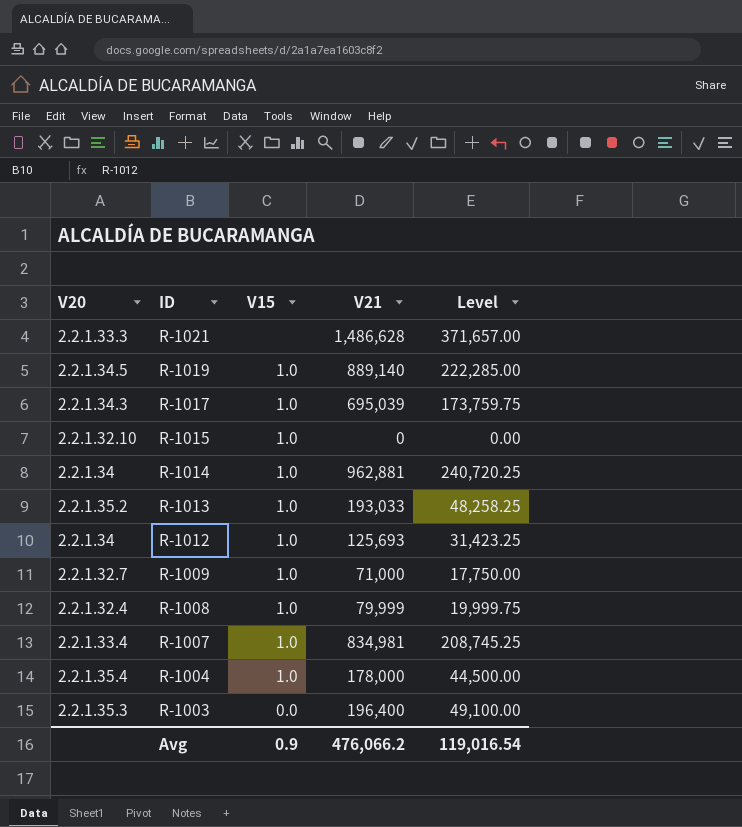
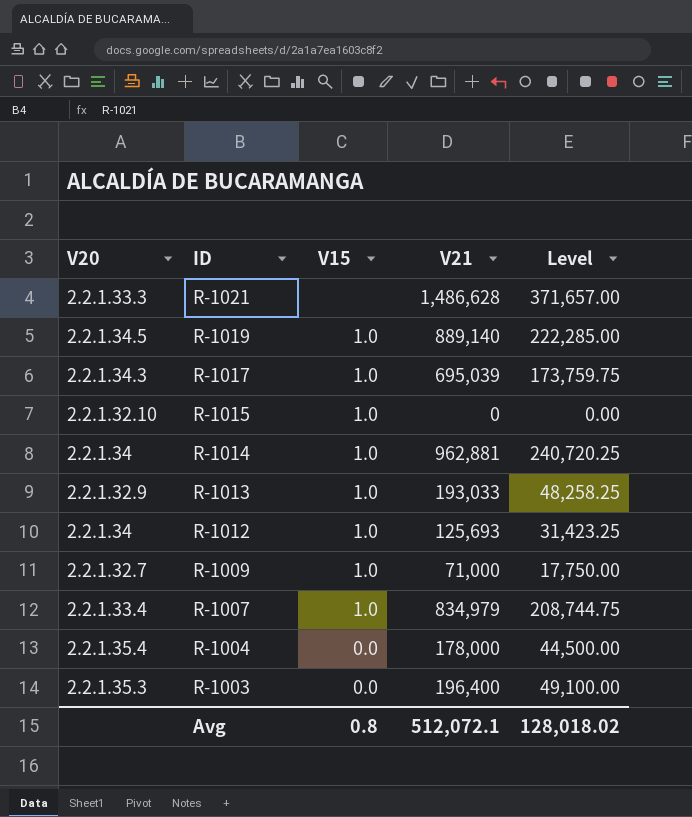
row R-1008: 2.2.1.32.4 | 1.0 | 79,999 | 19,999.75 -> none
R-1013 | V20: 2.2.1.35.2 -> 2.2.1.32.9
R-1007 | V21: 834,981 -> 834,979
R-1007 | Level: 208,745.25 -> 208,744.75
R-1004 | V15: 1.0 -> 0.0
Avg | V15: 0.9 -> 0.8
Avg | V21: 476,066.2 -> 512,072.1
Avg | Level: 119,016.54 -> 128,018.02

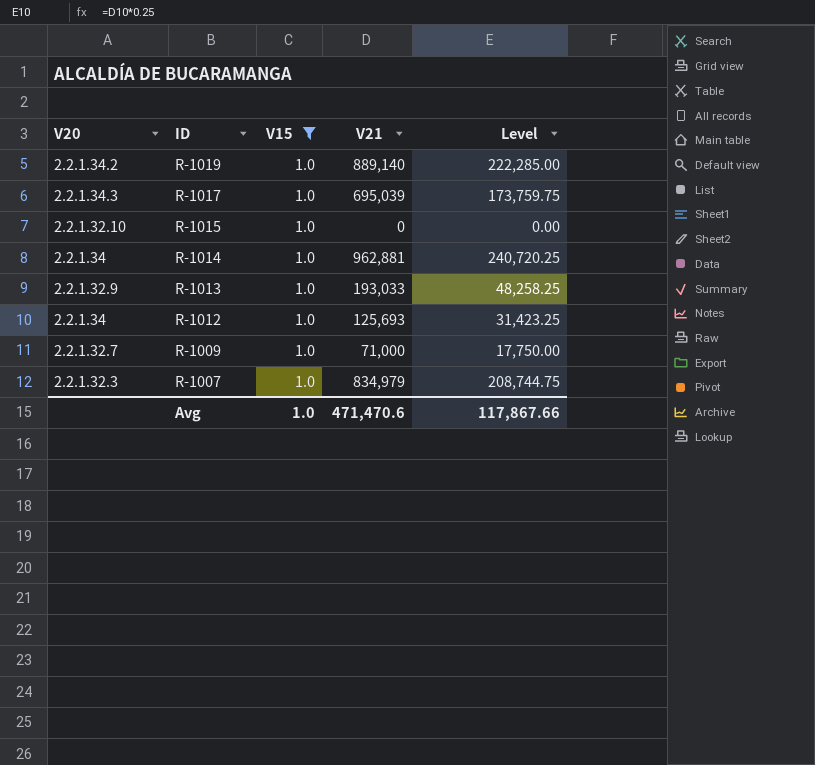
filter: none -> V15 = 1.0
R-1019 | V20: 2.2.1.34.5 -> 2.2.1.34.2
R-1007 | V20: 2.2.1.33.4 -> 2.2.1.32.3
Avg | V15: 0.8 -> 1.0
Avg | V21: 512,072.1 -> 471,470.6
Avg | Level: 128,018.02 -> 117,867.66

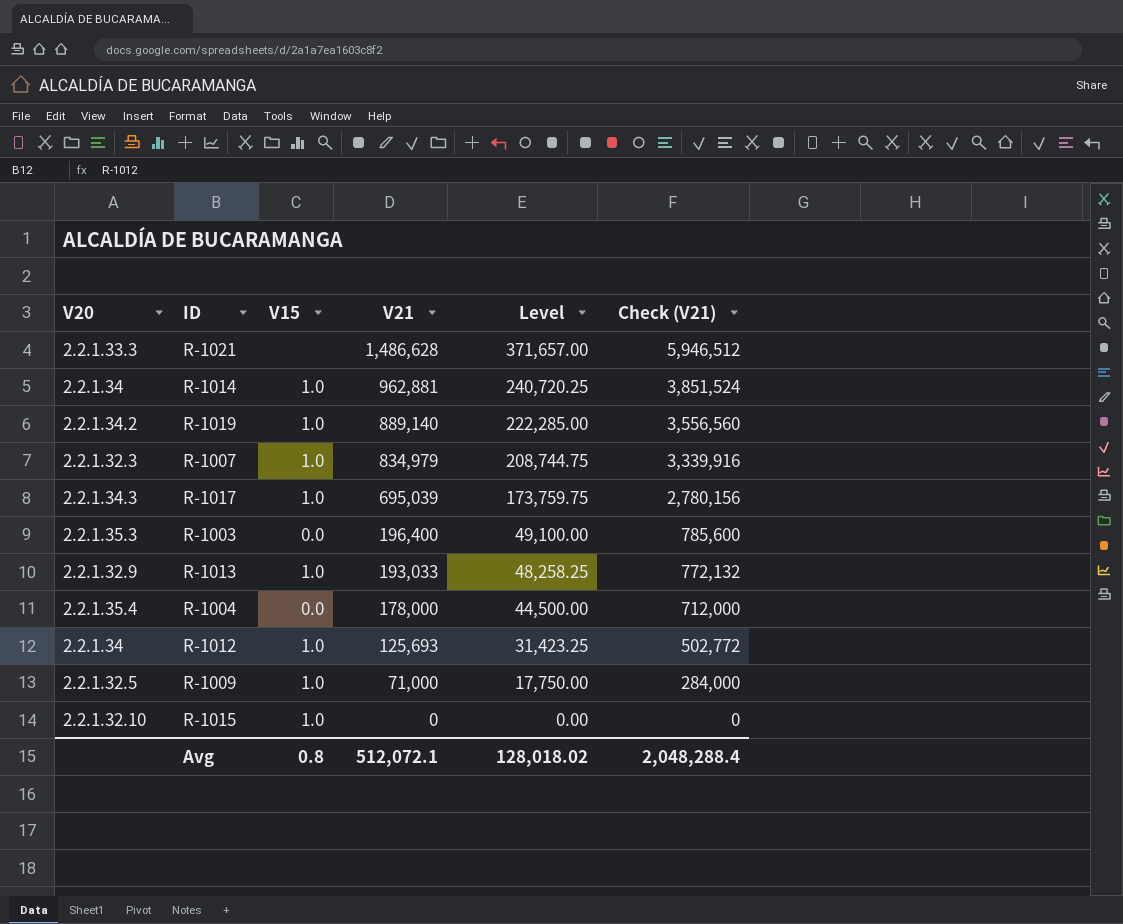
filter: V15 = 1.0 -> none
row order: ID descending -> V21 descending
column Check (V21) | formula: none -> [V21] * 4
R-1009 | V20: 2.2.1.32.7 -> 2.2.1.32.5
Avg | V15: 1.0 -> 0.8
Avg | V21: 471,470.6 -> 512,072.1
Avg | Level: 117,867.66 -> 128,018.02

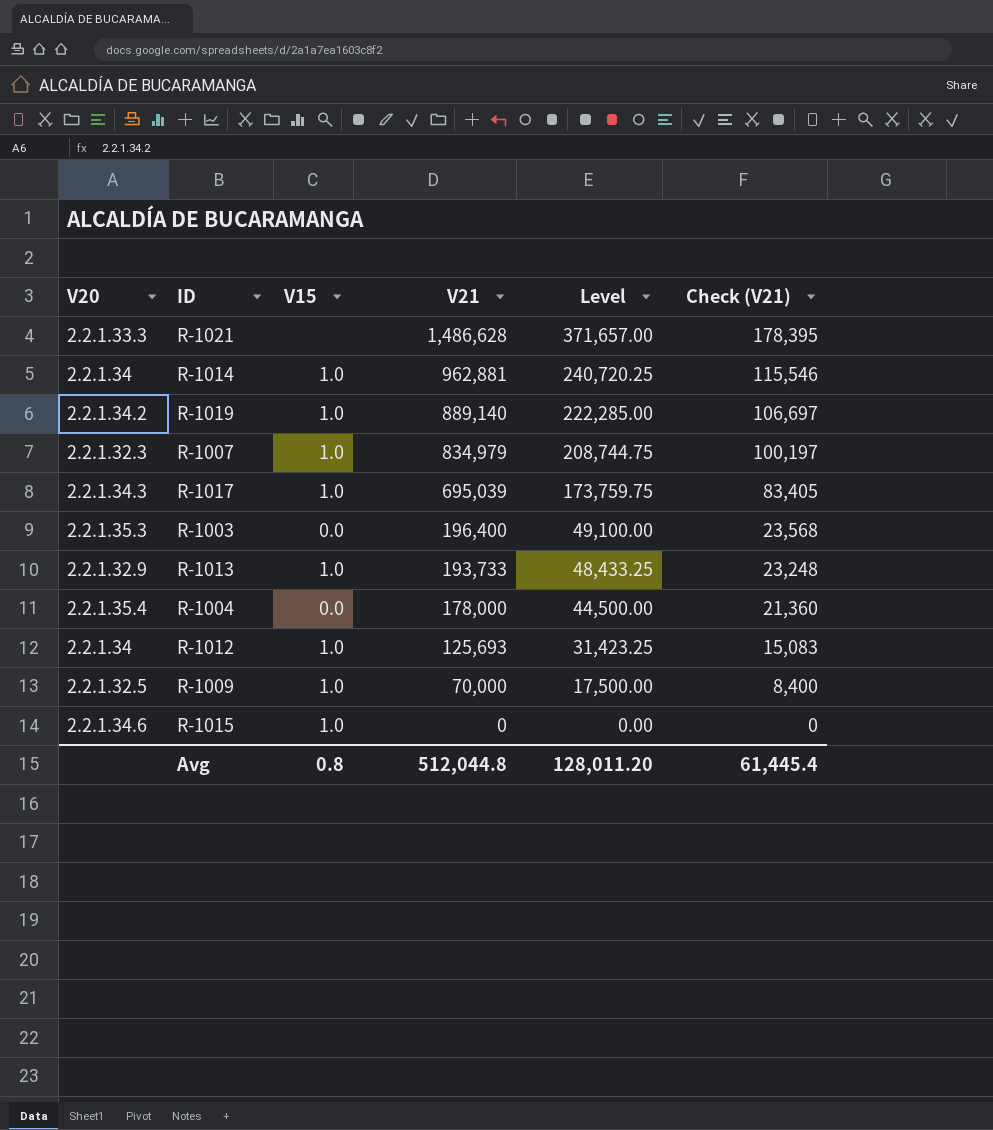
column Check (V21) | formula: [V21] * 4 -> [V21] * 0.12
R-1013 | V21: 193,033 -> 193,733
R-1013 | Level: 48,258.25 -> 48,433.25
R-1009 | V21: 71,000 -> 70,000
R-1009 | Level: 17,750.00 -> 17,500.00
R-1015 | V20: 2.2.1.32.10 -> 2.2.1.34.6
Avg | V21: 512,072.1 -> 512,044.8
Avg | Level: 128,018.02 -> 128,011.20
Avg | Check (V21): 2,048,288.4 -> 61,445.4

